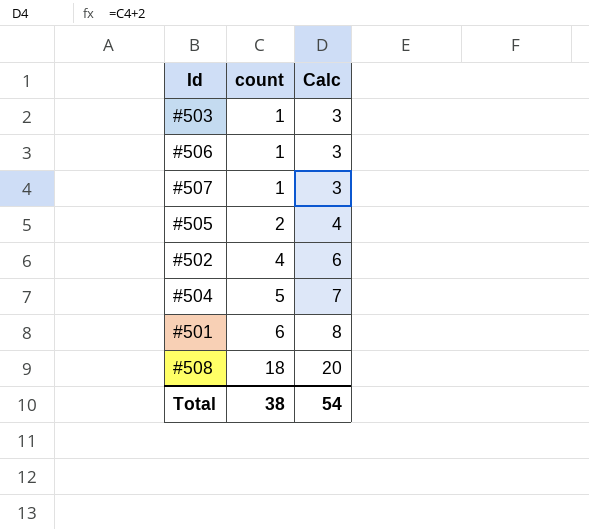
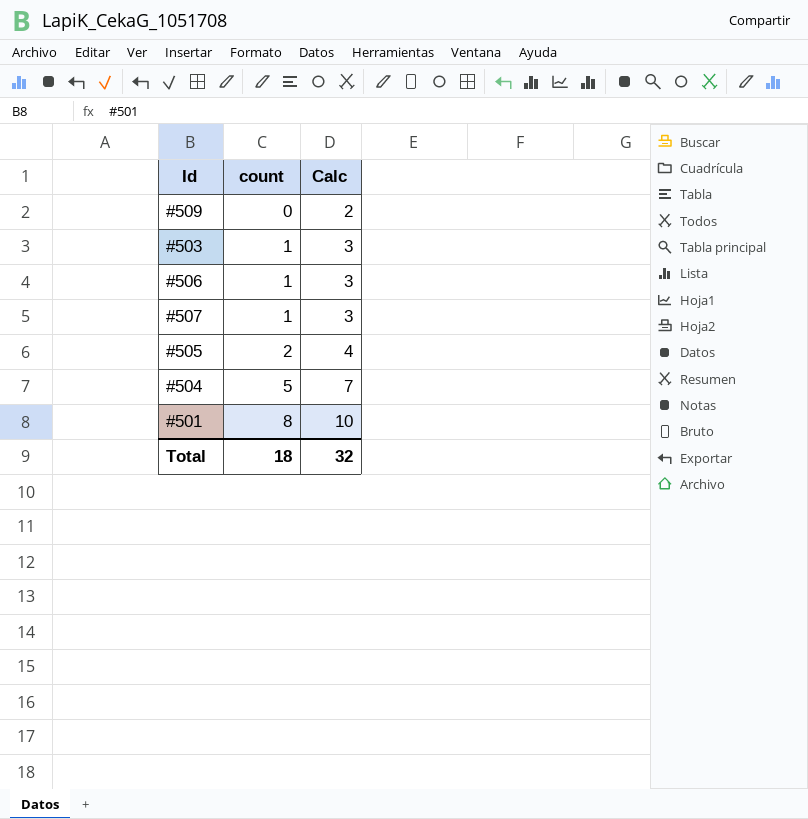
row #502: 4 | 6 -> none
row #508: 18 | 20 -> none
row #509: none -> 0 | 2
#501 | count: 6 -> 8
#501 | Calc: 8 -> 10
Total | count: 38 -> 18
Total | Calc: 54 -> 32

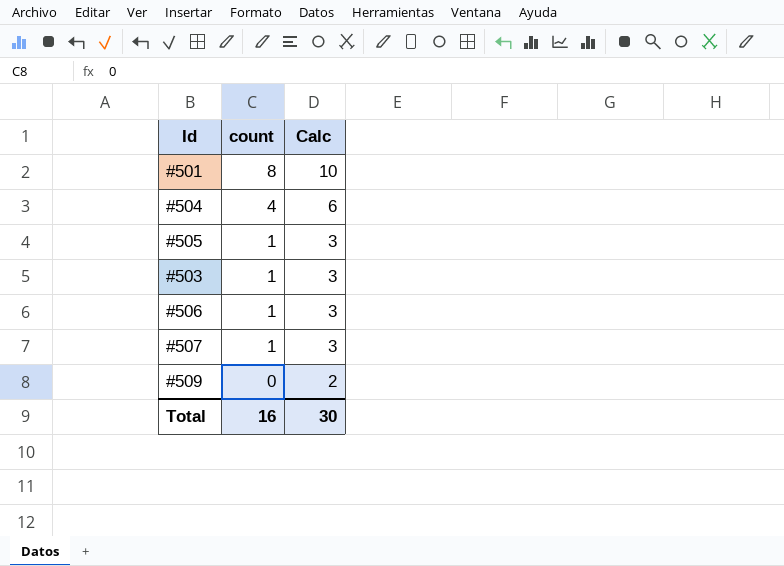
row order: count ascending -> count descending
#504 | count: 5 -> 4
#504 | Calc: 7 -> 6
#505 | count: 2 -> 1
#505 | Calc: 4 -> 3
Total | count: 18 -> 16
Total | Calc: 32 -> 30

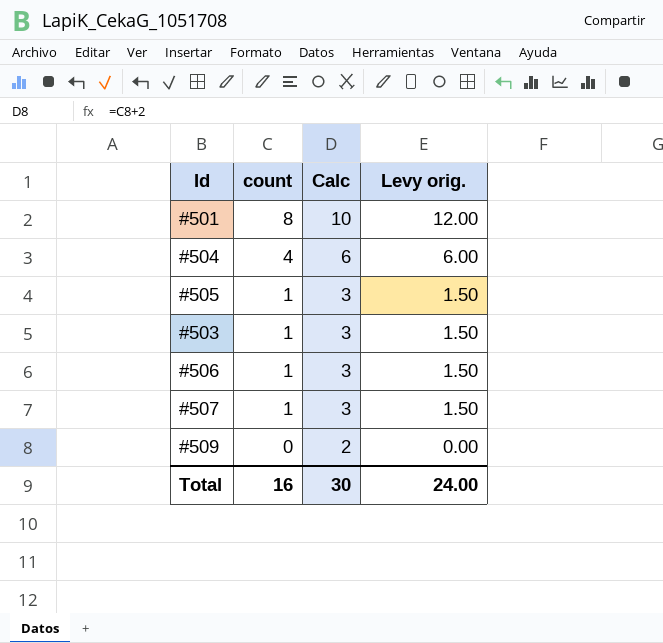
column Levy orig. | formula: none -> [count] * 1.5

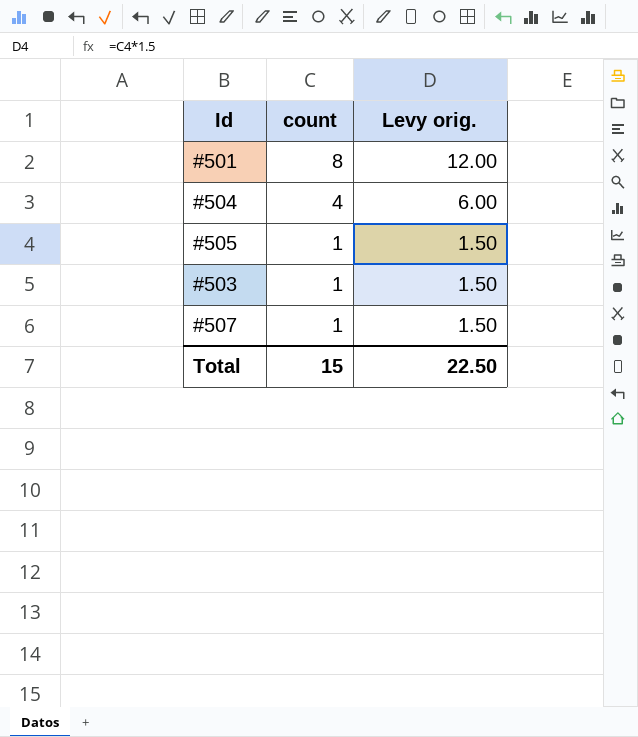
column Calc | formula: [count] + 2 -> none
row #506: 1 | 3 | 1.50 -> none
row #509: 0 | 2 | 0.00 -> none
Total | count: 16 -> 15
Total | Levy orig.: 24.00 -> 22.50

